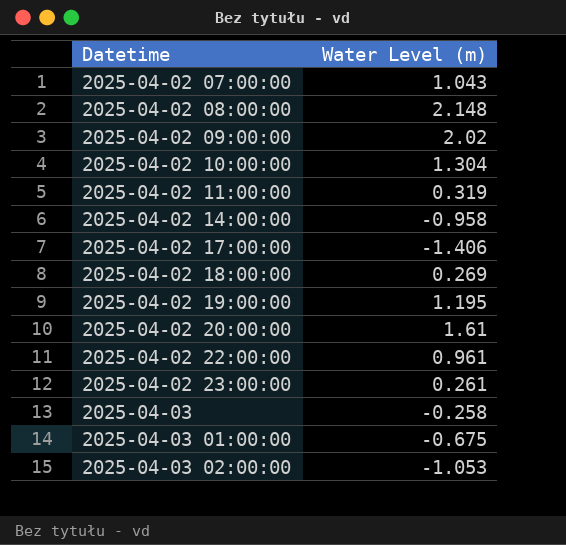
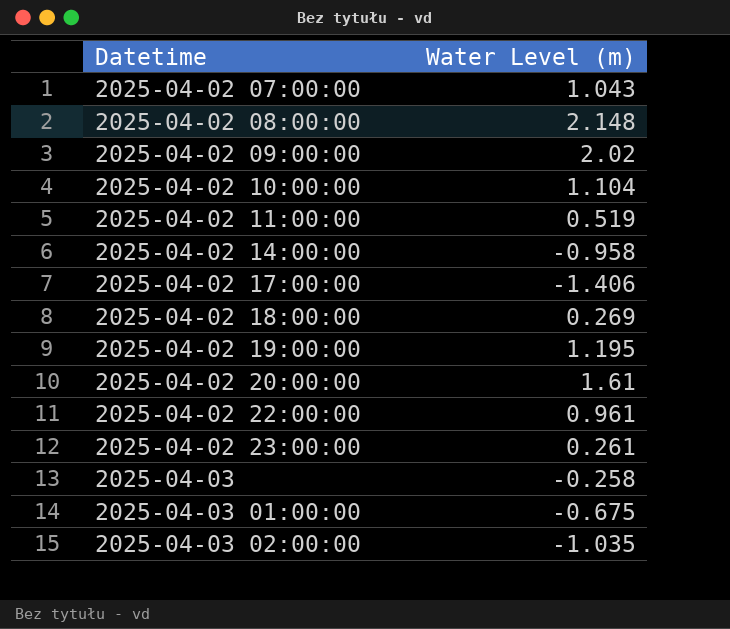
2025-04-02 10:00:00 | Water Level (m): 1.304 -> 1.104
2025-04-02 11:00:00 | Water Level (m): 0.319 -> 0.519
2025-04-03 02:00:00 | Water Level (m): -1.053 -> -1.035

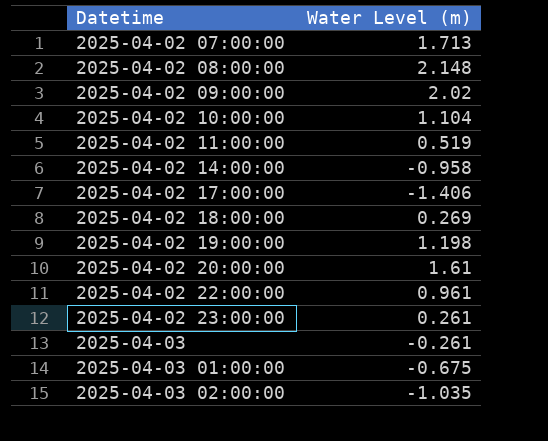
2025-04-02 07:00:00 | Water Level (m): 1.043 -> 1.713
2025-04-02 19:00:00 | Water Level (m): 1.195 -> 1.198
2025-04-03 | Water Level (m): -0.258 -> -0.261

